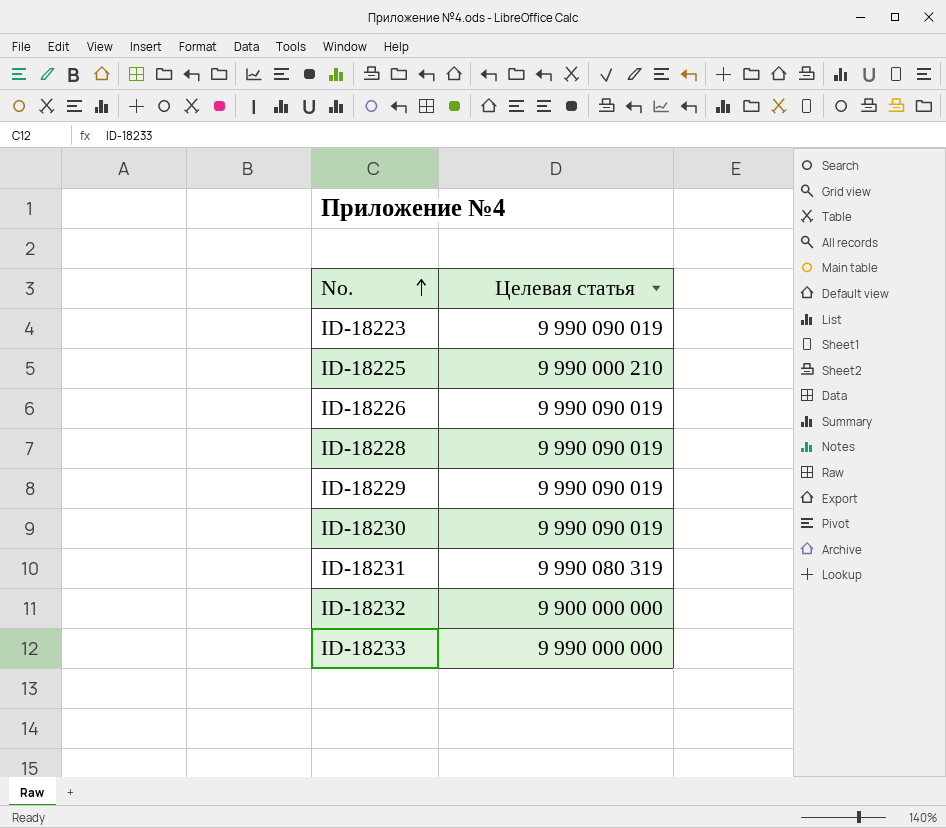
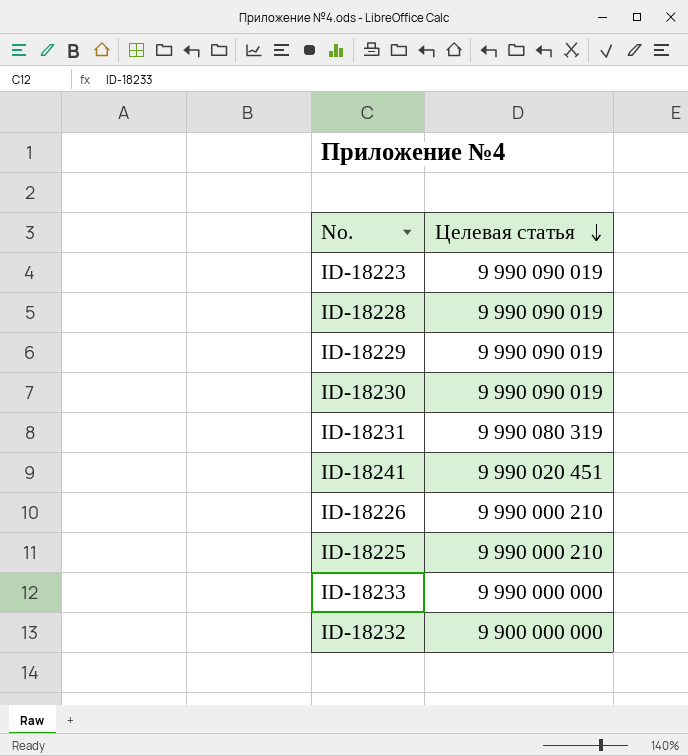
row order: No. ascending -> Целевая статья descending
row ID-18241: none -> 9 990 020 451
ID-18226 | Целевая статья: 9 990 090 019 -> 9 990 000 210

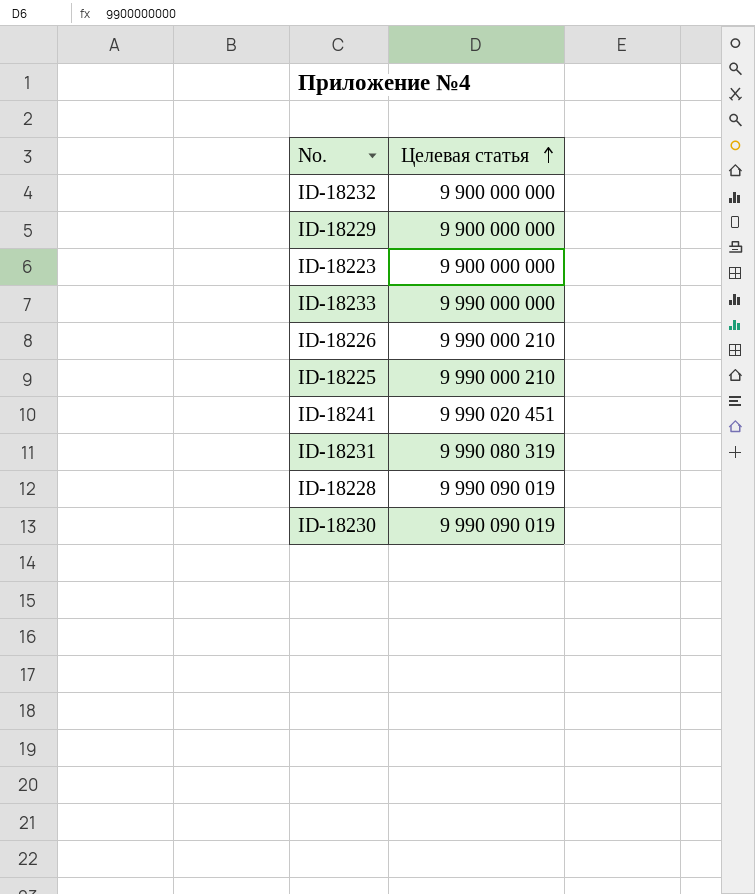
row order: Целевая статья descending -> Целевая статья ascending
ID-18229 | Целевая статья: 9 990 090 019 -> 9 900 000 000
ID-18223 | Целевая статья: 9 990 090 019 -> 9 900 000 000

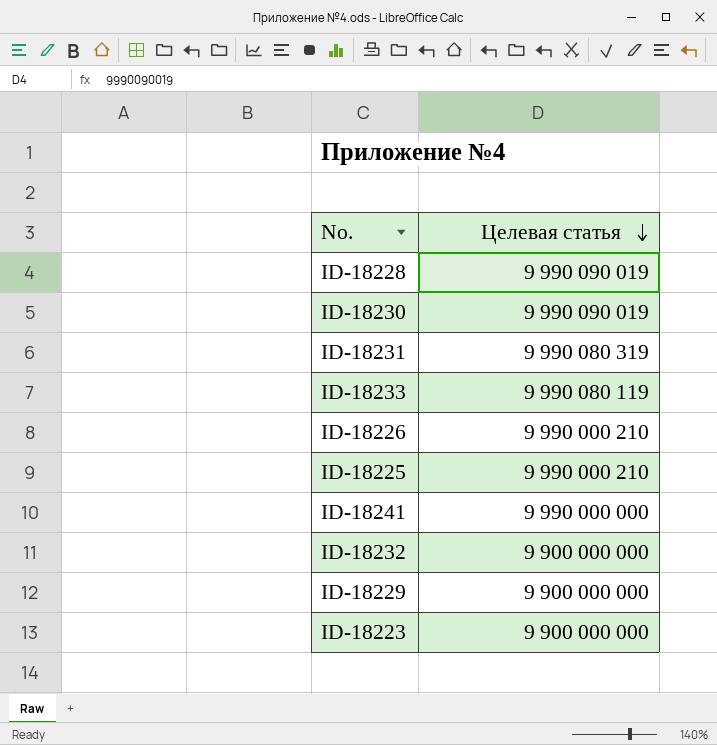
row order: Целевая статья ascending -> Целевая статья descending
ID-18233 | Целевая статья: 9 990 000 000 -> 9 990 080 119
ID-18241 | Целевая статья: 9 990 020 451 -> 9 990 000 000

